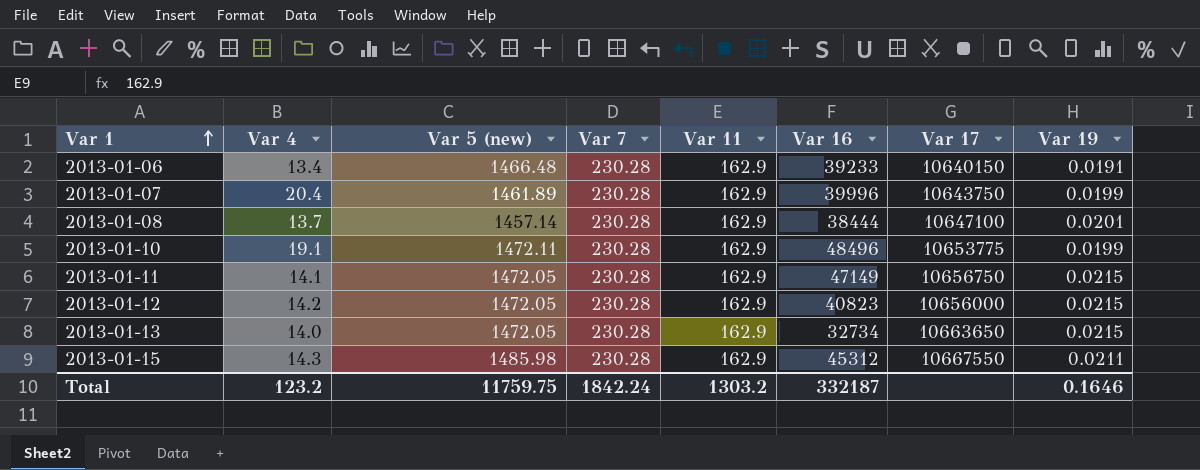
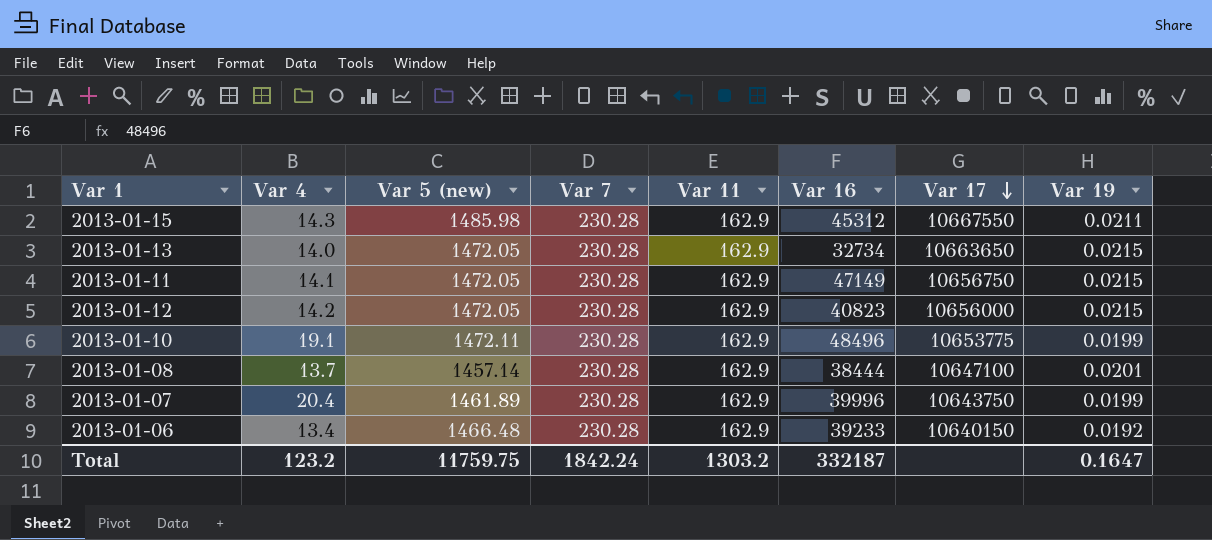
row order: Var 1 ascending -> Var 17 descending
2013-01-06 | Var 19: 0.0191 -> 0.0192
Total | Var 19: 0.1646 -> 0.1647

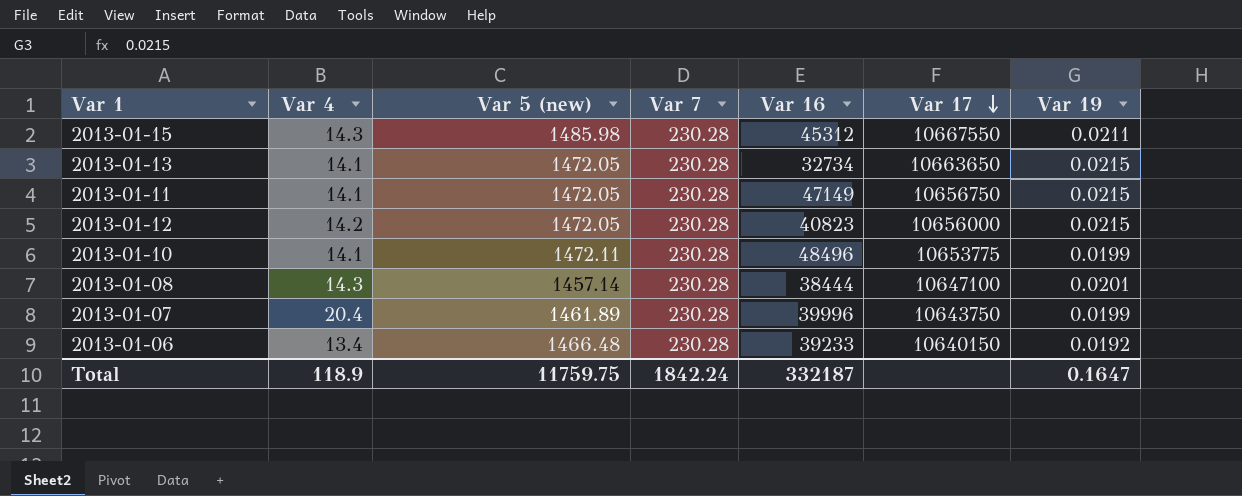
column Var 11 | position: 5 -> none
2013-01-13 | Var 4: 14.0 -> 14.1
2013-01-10 | Var 4: 19.1 -> 14.1
2013-01-08 | Var 4: 13.7 -> 14.3
Total | Var 4: 123.2 -> 118.9

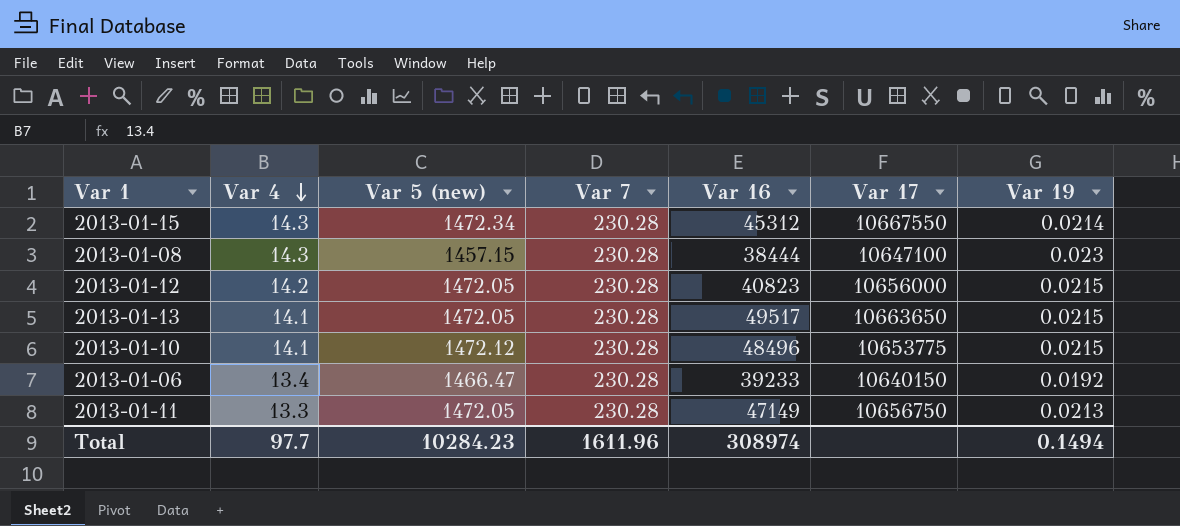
row order: Var 17 descending -> Var 4 descending
row 2013-01-07: 20.4 | 1461.89 | 230.28 | 39996 | 10643750 | 0.0199 -> none
2013-01-15 | Var 5 (new): 1485.98 -> 1472.34
2013-01-15 | Var 19: 0.0211 -> 0.0214
2013-01-08 | Var 5 (new): 1457.14 -> 1457.15
2013-01-08 | Var 19: 0.0201 -> 0.023
2013-01-13 | Var 16: 32734 -> 49517
2013-01-10 | Var 5 (new): 1472.11 -> 1472.12
2013-01-10 | Var 19: 0.0199 -> 0.0215
2013-01-06 | Var 5 (new): 1466.48 -> 1466.47
2013-01-11 | Var 4: 14.1 -> 13.3
2013-01-11 | Var 19: 0.0215 -> 0.0213
Total | Var 4: 118.9 -> 97.7
Total | Var 5 (new): 11759.75 -> 10284.23
Total | Var 7: 1842.24 -> 1611.96
Total | Var 16: 332187 -> 308974
Total | Var 19: 0.1647 -> 0.1494

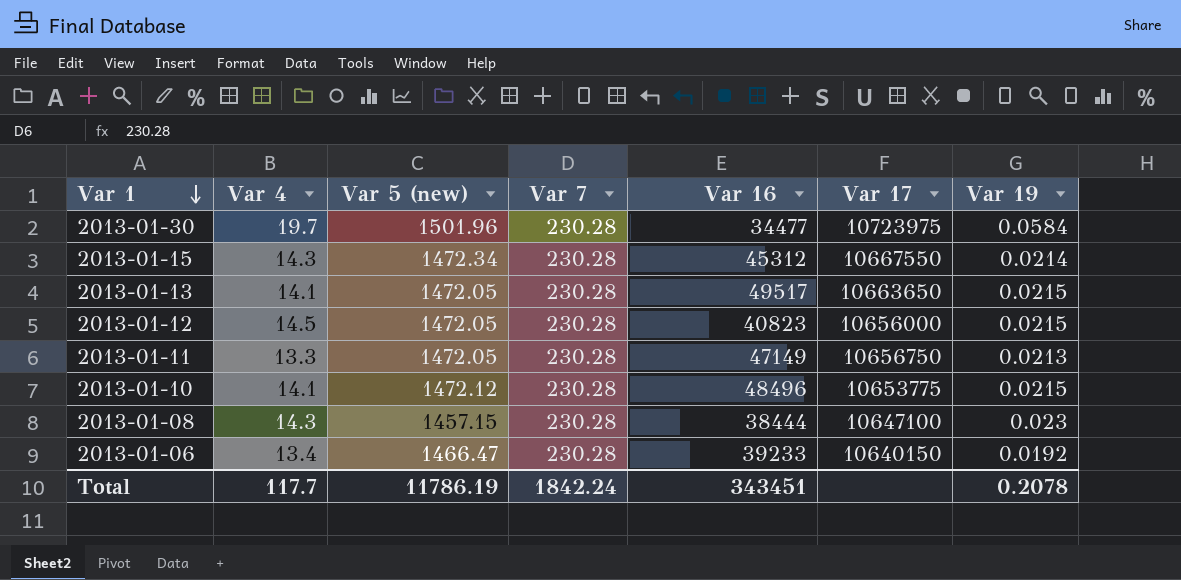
row order: Var 4 descending -> Var 1 descending
row 2013-01-30: none -> 19.7 | 1501.96 | 230.28 | 34477 | 10723975 | 0.0584
2013-01-12 | Var 4: 14.2 -> 14.5
Total | Var 4: 97.7 -> 117.7
Total | Var 5 (new): 10284.23 -> 11786.19
Total | Var 7: 1611.96 -> 1842.24
Total | Var 16: 308974 -> 343451
Total | Var 19: 0.1494 -> 0.2078

